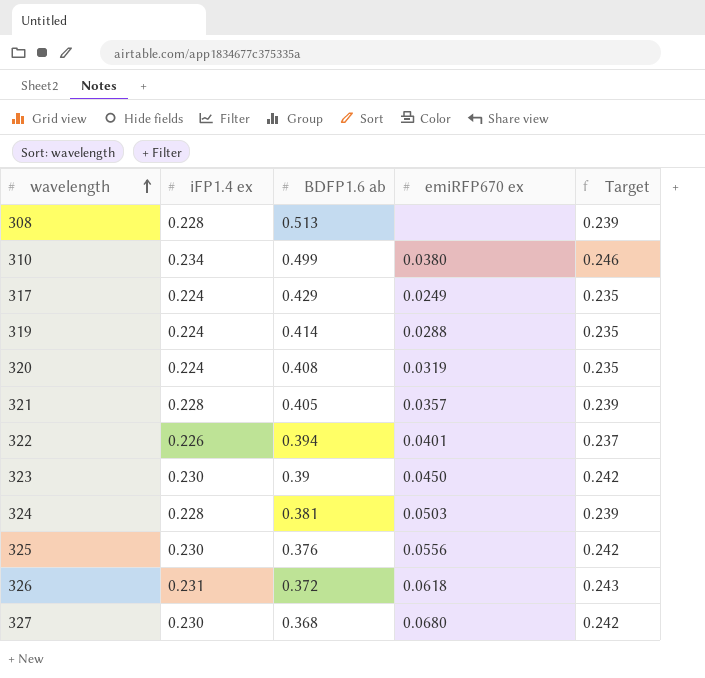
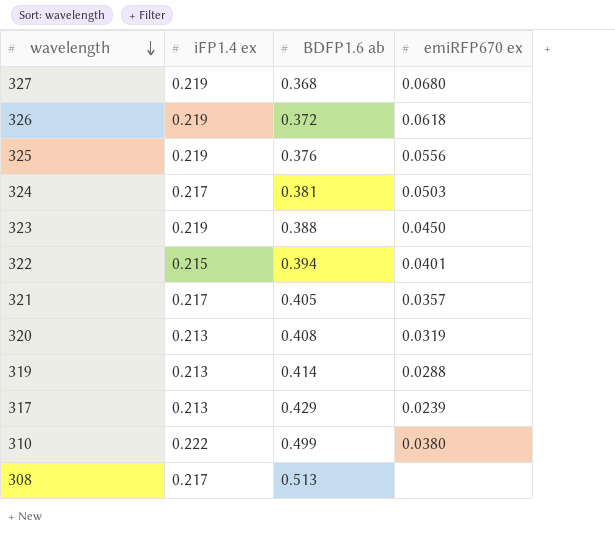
row order: wavelength ascending -> wavelength descending
column Target | formula: [iFP1.4 ex] * 1.05 -> none
327 | iFP1.4 ex: 0.230 -> 0.219
326 | iFP1.4 ex: 0.231 -> 0.219
325 | iFP1.4 ex: 0.230 -> 0.219
324 | iFP1.4 ex: 0.228 -> 0.217
323 | iFP1.4 ex: 0.230 -> 0.219
323 | BDFP1.6 ab: 0.39 -> 0.388
322 | iFP1.4 ex: 0.226 -> 0.215
321 | iFP1.4 ex: 0.228 -> 0.217
320 | iFP1.4 ex: 0.224 -> 0.213
319 | iFP1.4 ex: 0.224 -> 0.213
317 | iFP1.4 ex: 0.224 -> 0.213
317 | emiRFP670 ex: 0.0249 -> 0.0239
310 | iFP1.4 ex: 0.234 -> 0.222
308 | iFP1.4 ex: 0.228 -> 0.217

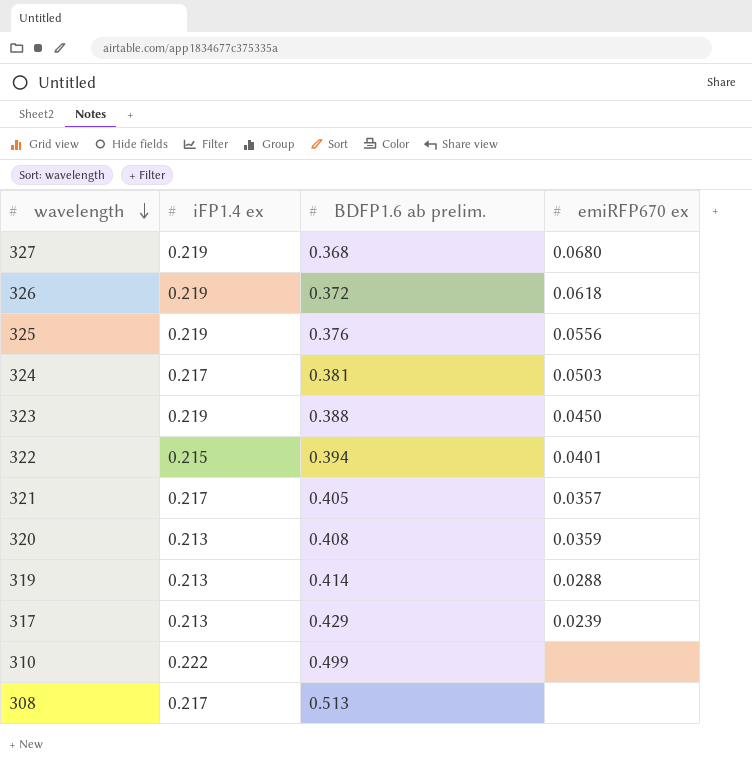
column name: BDFP1.6 ab -> BDFP1.6 ab prelim.
320 | emiRFP670 ex: 0.0319 -> 0.0359
310 | emiRFP670 ex: 0.0380 -> none

